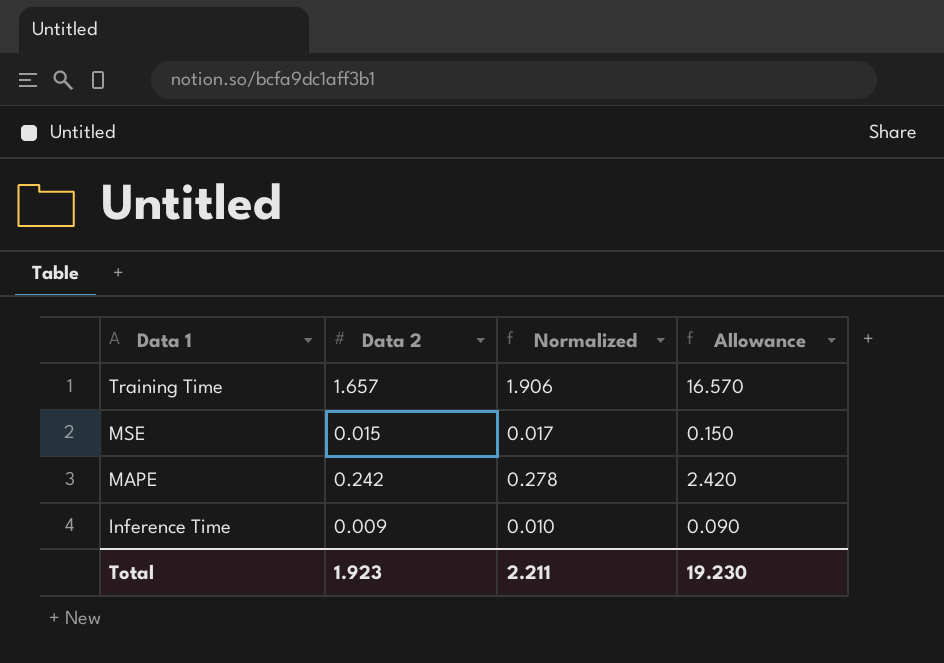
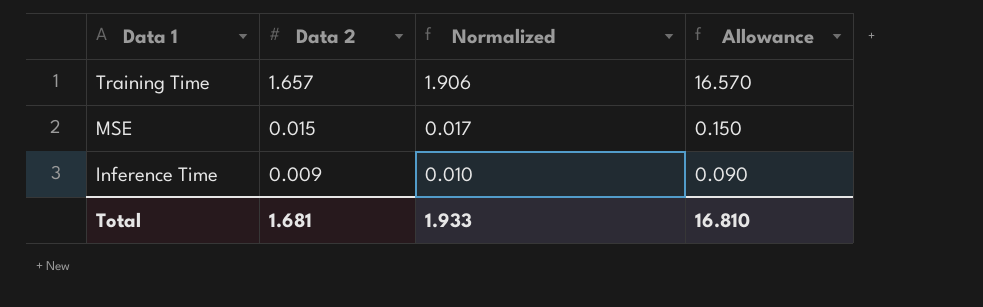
row MAPE: 0.242 | 0.278 | 2.420 -> none
Total | Data 2: 1.923 -> 1.681
Total | Normalized: 2.211 -> 1.933
Total | Allowance: 19.230 -> 16.810

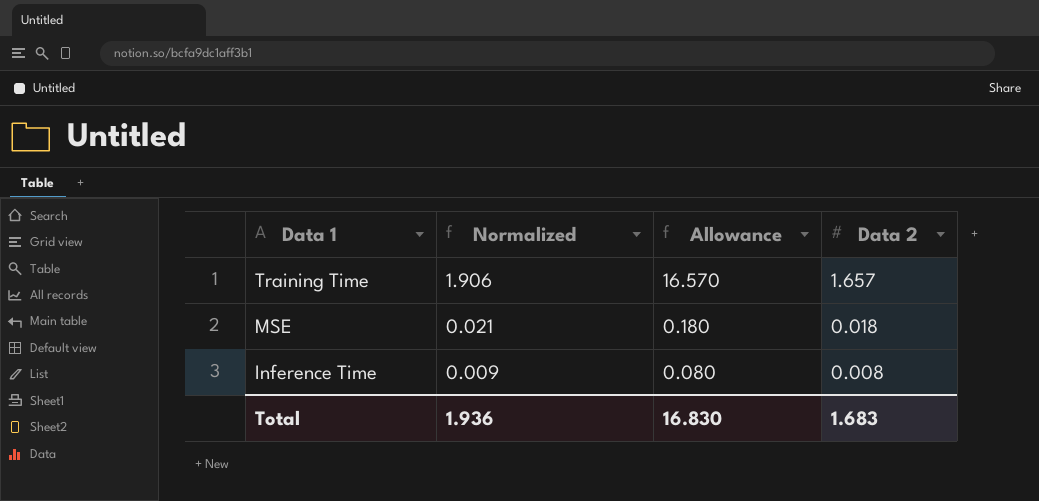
column Data 2 | position: 2 -> 4
MSE | Normalized: 0.017 -> 0.021
MSE | Allowance: 0.150 -> 0.180
MSE | Data 2: 0.015 -> 0.018
Inference Time | Normalized: 0.010 -> 0.009
Inference Time | Allowance: 0.090 -> 0.080
Inference Time | Data 2: 0.009 -> 0.008
Total | Normalized: 1.933 -> 1.936
Total | Allowance: 16.810 -> 16.830
Total | Data 2: 1.681 -> 1.683

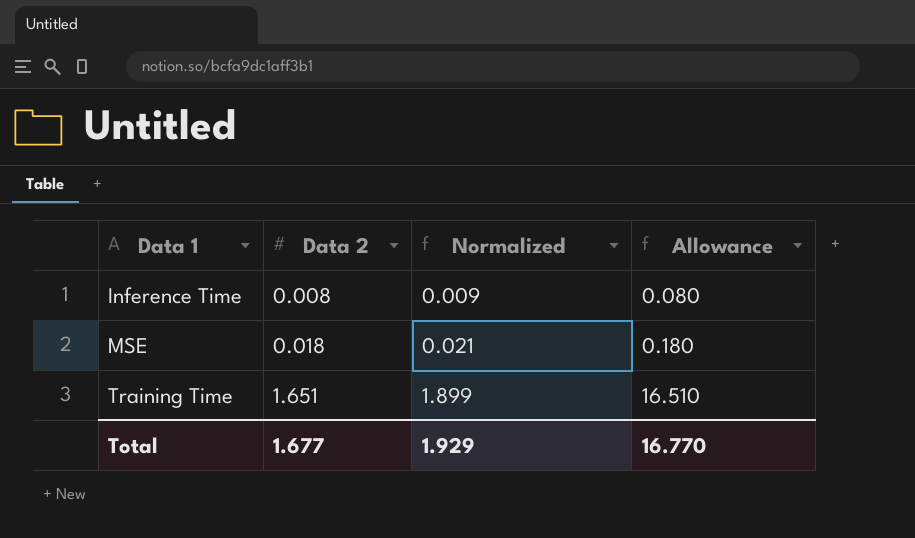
row order: Data 1 descending -> Data 1 ascending
column Data 2 | position: 4 -> 2
Training Time | Data 2: 1.657 -> 1.651
Training Time | Normalized: 1.906 -> 1.899
Training Time | Allowance: 16.570 -> 16.510
Total | Data 2: 1.683 -> 1.677
Total | Normalized: 1.936 -> 1.929
Total | Allowance: 16.830 -> 16.770

